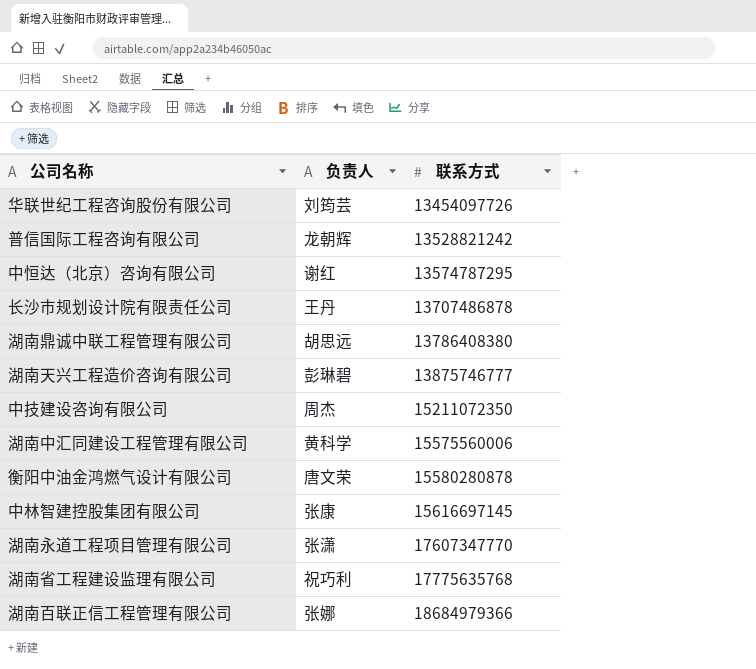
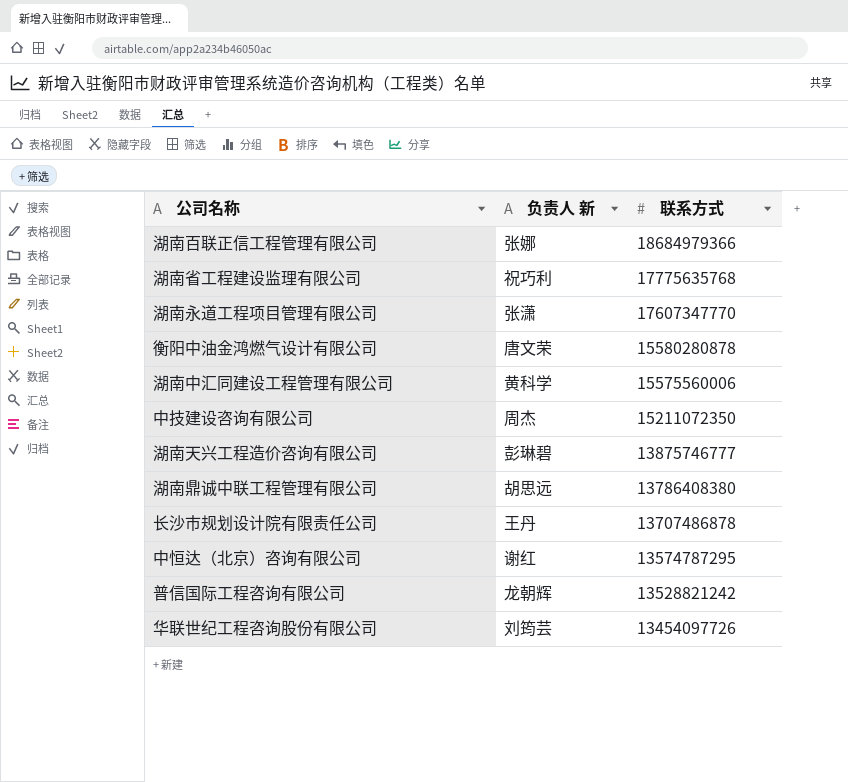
row order: 联系方式 ascending -> 联系方式 descending
column name: 负责人 -> 负责人 新
row 中林智建控股集团有限公司: 张康 | 15616697145 -> none

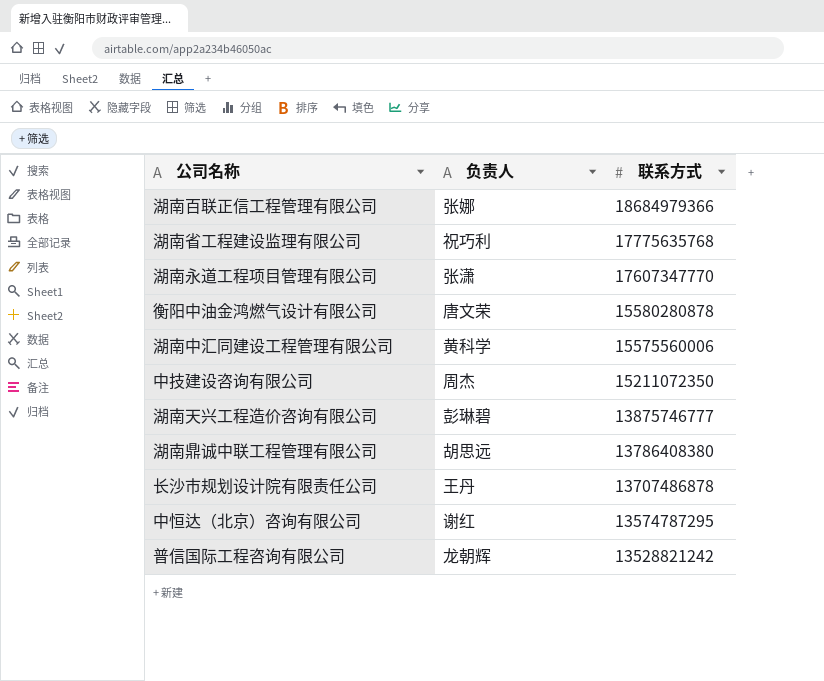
column name: 负责人 新 -> 负责人
row 华联世纪工程咨询股份有限公司: 刘筠芸 | 13454097726 -> none

